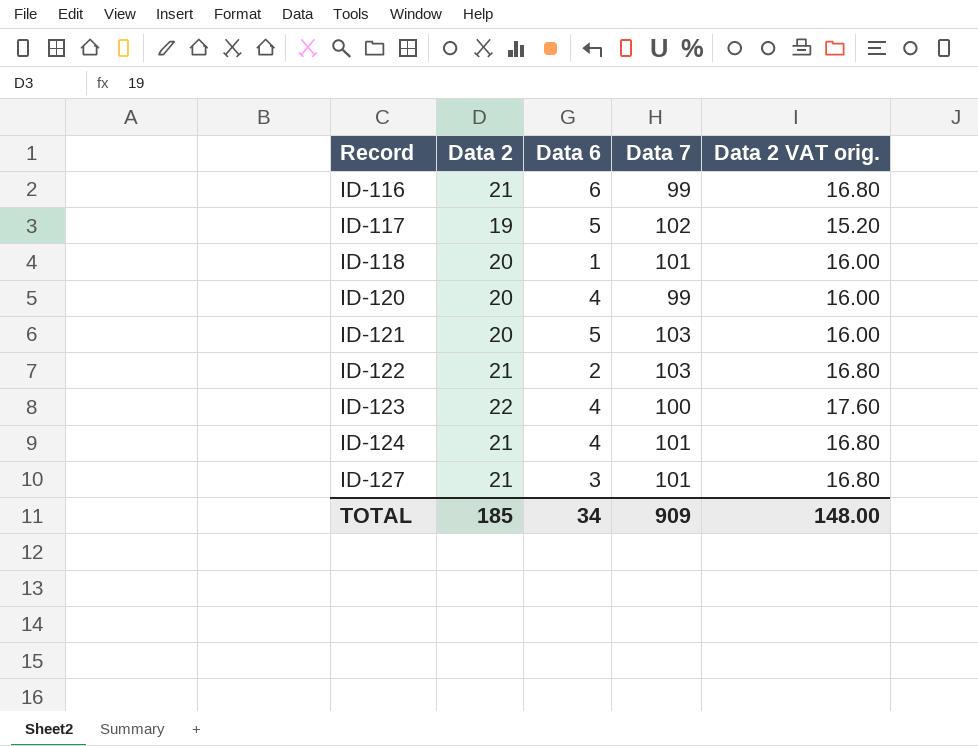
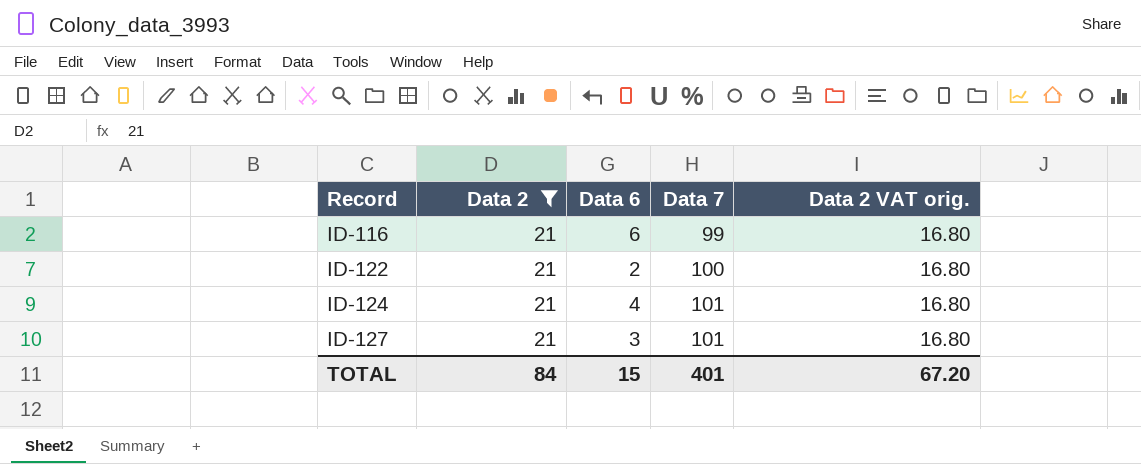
filter: none -> Data 2 = 21
ID-122 | Data 7: 103 -> 100
TOTAL | Data 2: 185 -> 84
TOTAL | Data 6: 34 -> 15
TOTAL | Data 7: 909 -> 401
TOTAL | Data 2 VAT orig.: 148.00 -> 67.20

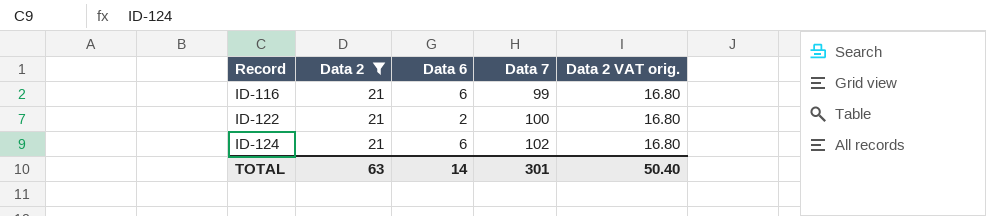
row ID-127: 21 | 3 | 101 | 16.80 -> none
ID-124 | Data 6: 4 -> 6
ID-124 | Data 7: 101 -> 102
TOTAL | Data 2: 84 -> 63
TOTAL | Data 6: 15 -> 14
TOTAL | Data 7: 401 -> 301
TOTAL | Data 2 VAT orig.: 67.20 -> 50.40

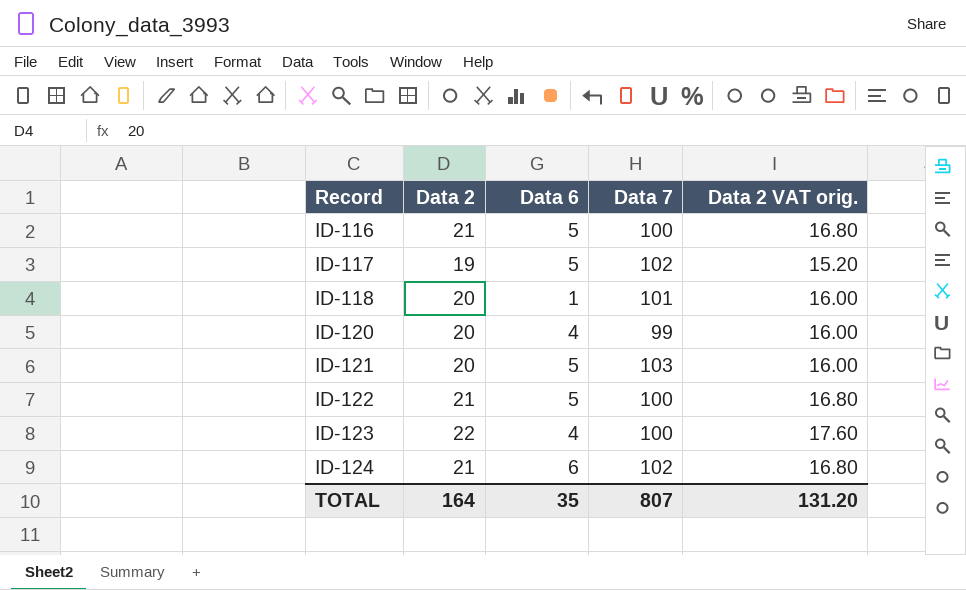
filter: Data 2 = 21 -> none
ID-116 | Data 6: 6 -> 5
ID-116 | Data 7: 99 -> 100
ID-122 | Data 6: 2 -> 5
TOTAL | Data 2: 63 -> 164
TOTAL | Data 6: 14 -> 35
TOTAL | Data 7: 301 -> 807
TOTAL | Data 2 VAT orig.: 50.40 -> 131.20

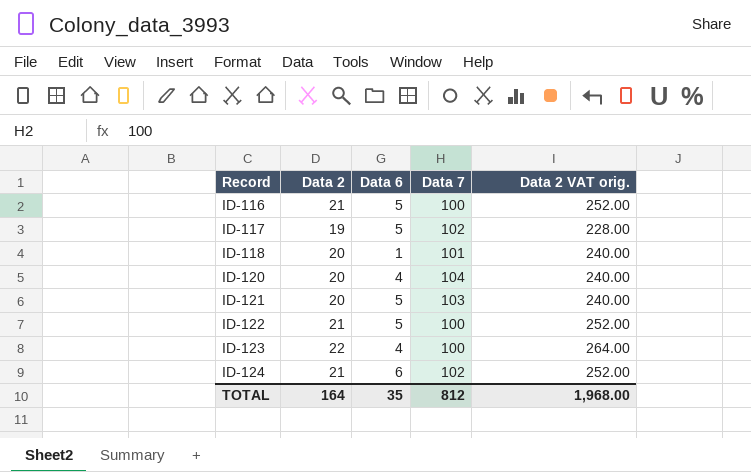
column Data 2 VAT orig. | formula: [Data 2] * 0.8 -> [Data 2] * 12
ID-120 | Data 7: 99 -> 104
TOTAL | Data 7: 807 -> 812
TOTAL | Data 2 VAT orig.: 131.20 -> 1,968.00

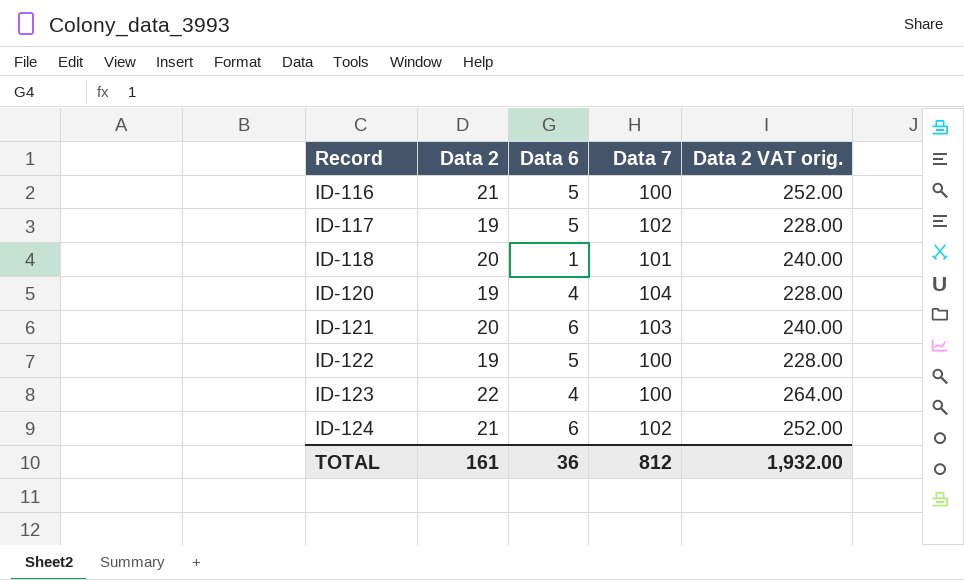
ID-120 | Data 2: 20 -> 19
ID-120 | Data 2 VAT orig.: 240.00 -> 228.00
ID-121 | Data 6: 5 -> 6
ID-122 | Data 2: 21 -> 19
ID-122 | Data 2 VAT orig.: 252.00 -> 228.00
TOTAL | Data 2: 164 -> 161
TOTAL | Data 6: 35 -> 36
TOTAL | Data 2 VAT orig.: 1,968.00 -> 1,932.00

